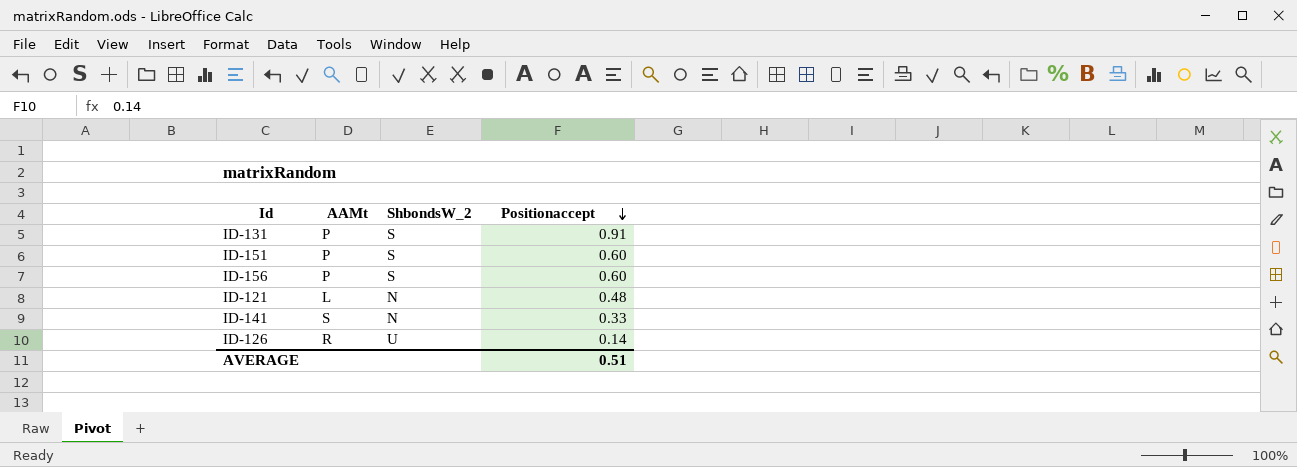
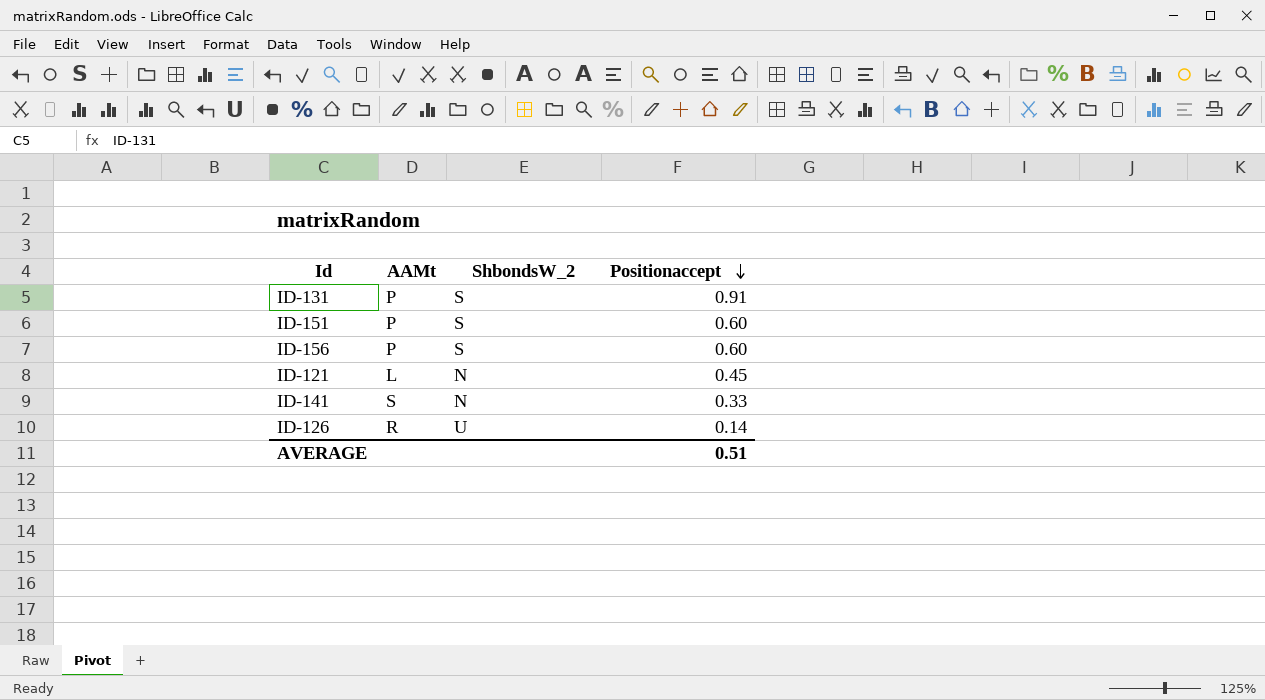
ID-121 | Positionaccept: 0.48 -> 0.45

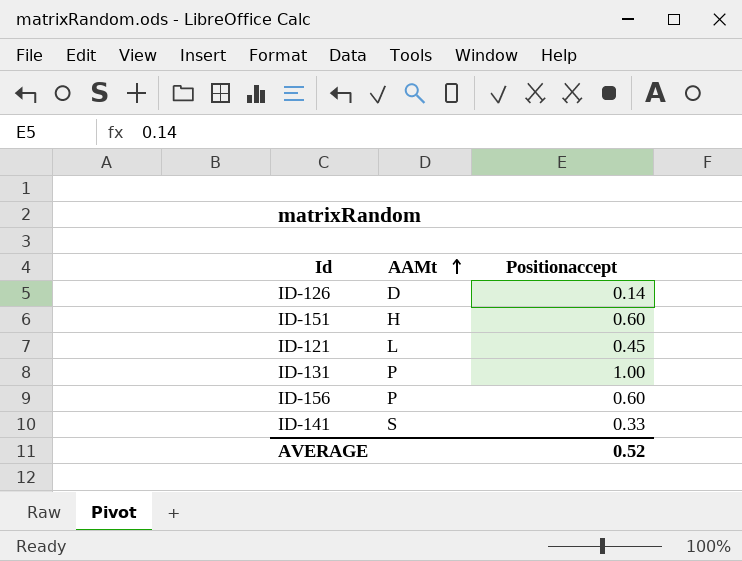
row order: Positionaccept descending -> AAMt ascending
column ShbondsW_2 | position: 3 -> none
ID-126 | AAMt: R -> D
ID-151 | AAMt: P -> H
ID-131 | Positionaccept: 0.91 -> 1.00
AVERAGE | Positionaccept: 0.51 -> 0.52

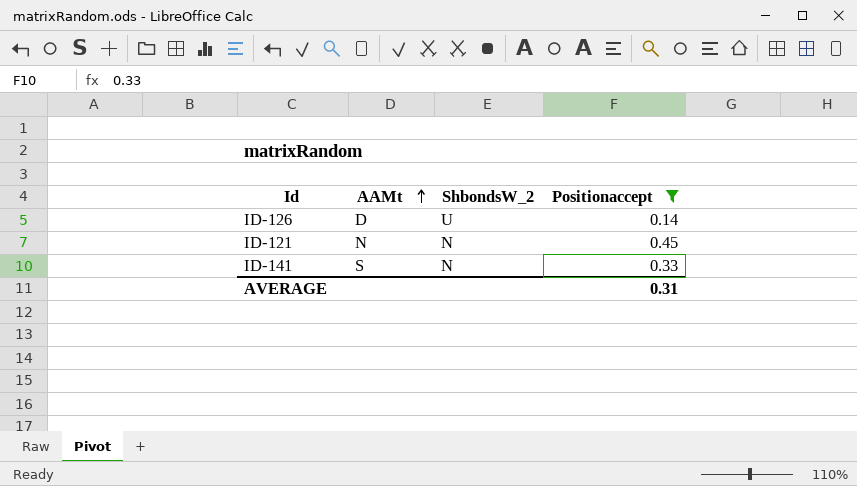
filter: none -> Positionaccept <= 0.45
column ShbondsW_2 | position: none -> 3
ID-121 | AAMt: L -> N
AVERAGE | Positionaccept: 0.52 -> 0.31

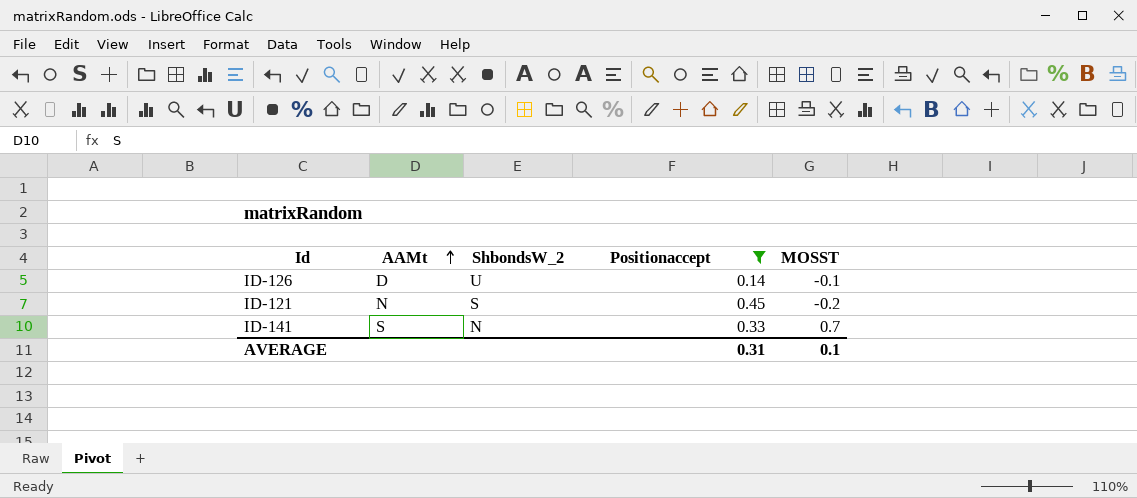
column MOSST | position: none -> 5
ID-121 | ShbondsW_2: N -> S

